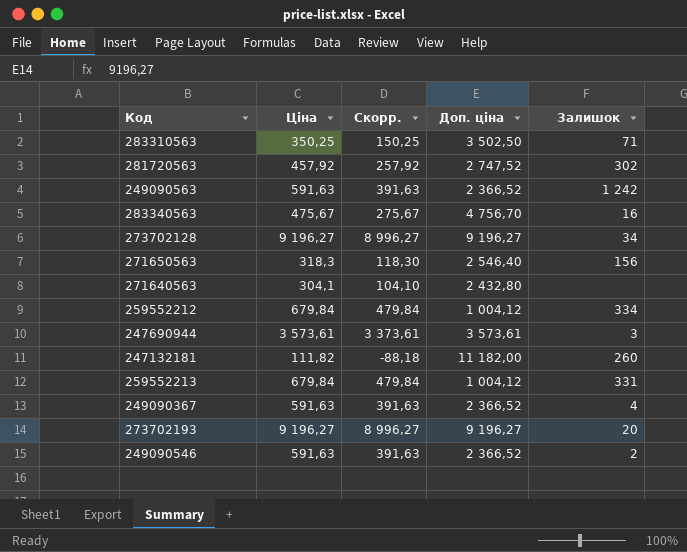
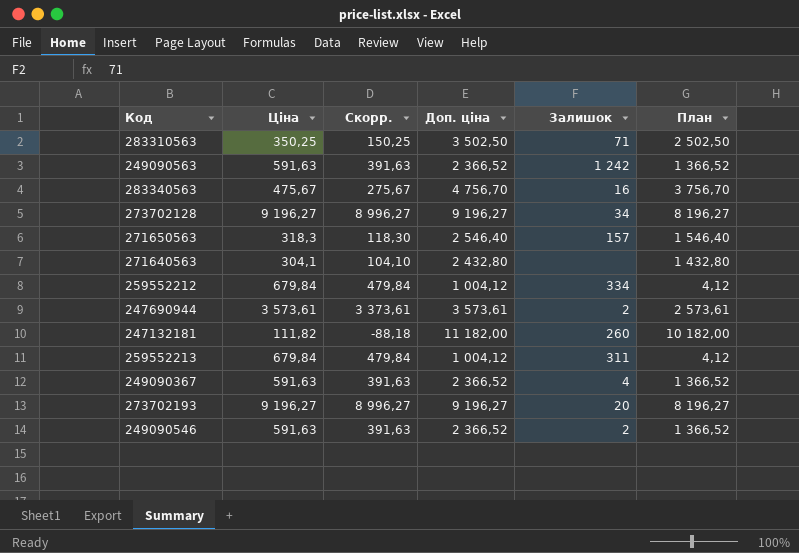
column План | formula: none -> [Доп. ціна] - 1000
row 281720563: 457,92 | 257,92 | 2 747,52 | 302 -> none
271650563 | Залишок: 156 -> 157
247690944 | Залишок: 3 -> 2
259552213 | Залишок: 331 -> 311

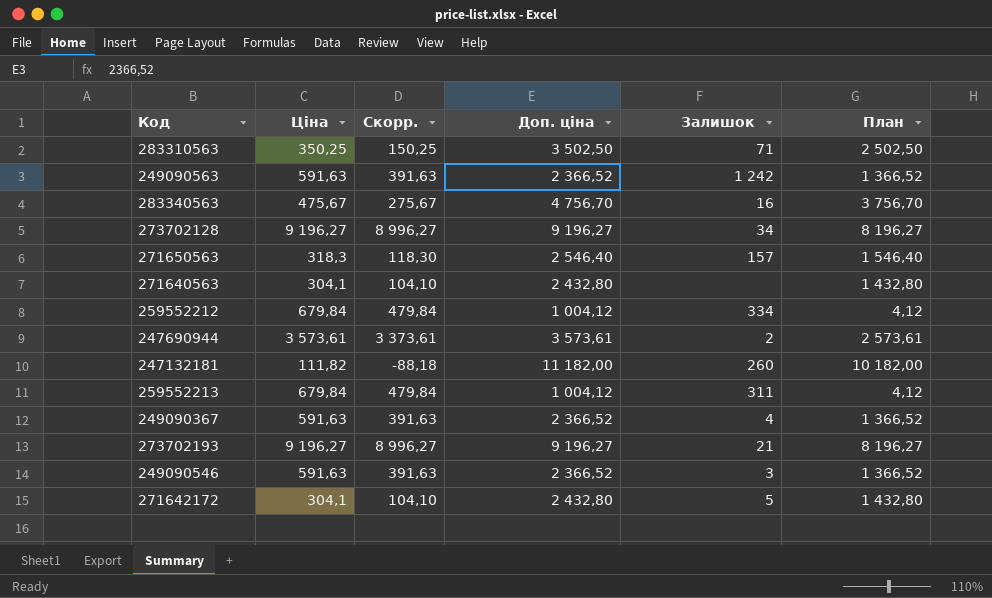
273702193 | Залишок: 20 -> 21
249090546 | Залишок: 2 -> 3
row 271642172: none -> 304,1 | 104,10 | 2 432,80 | 5 | 1 432,80

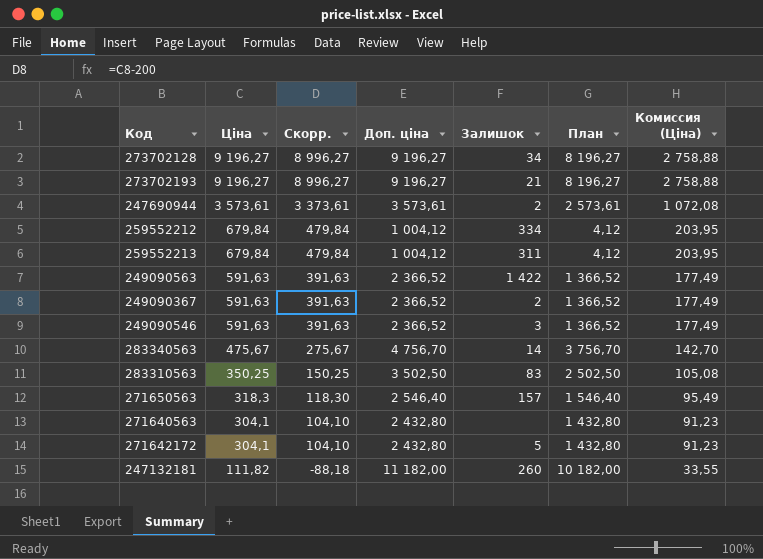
row order: none -> Ціна descending
column Комиссия (Ціна) | formula: none -> [Ціна] * 0,3
249090563 | Залишок: 1 242 -> 1 422
249090367 | Залишок: 4 -> 2
283340563 | Залишок: 16 -> 14
283310563 | Залишок: 71 -> 83

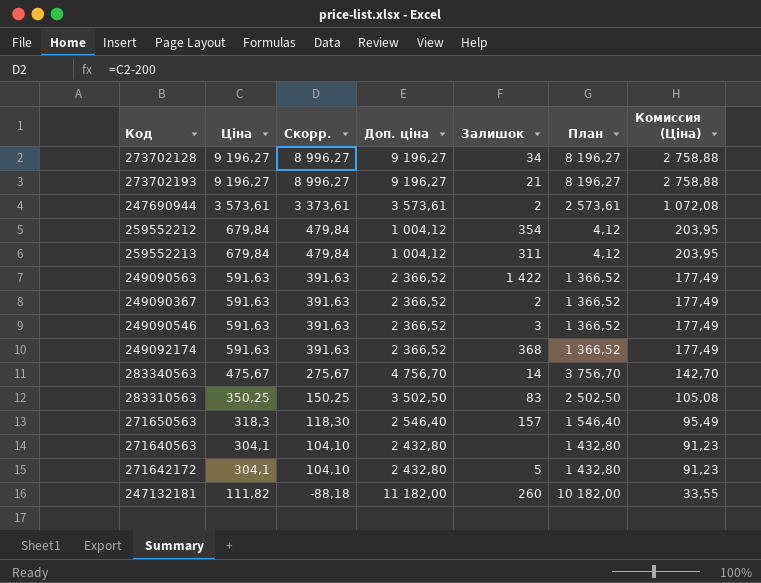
259552212 | Залишок: 334 -> 354
row 249092174: none -> 591,63 | 391,63 | 2 366,52 | 368 | 1 366,52 | 177,49

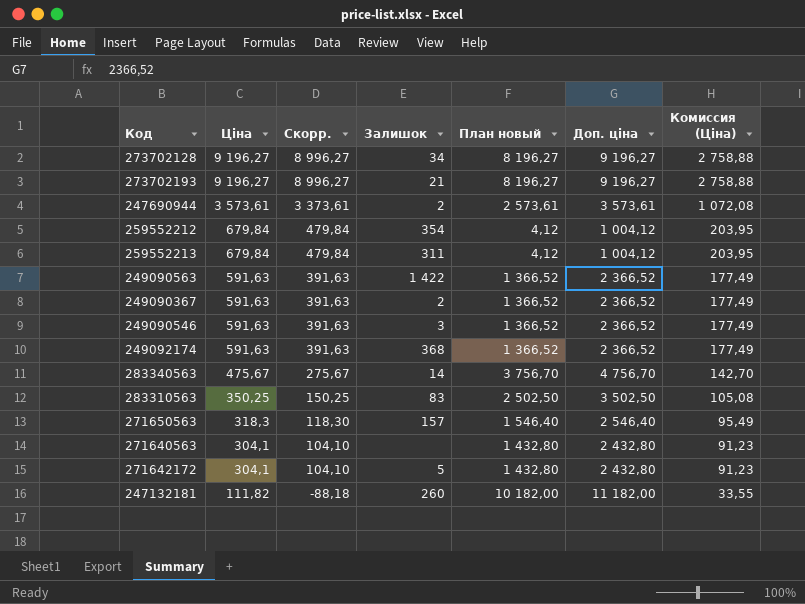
column name: План -> План новый
column Доп. ціна | position: 4 -> 6

